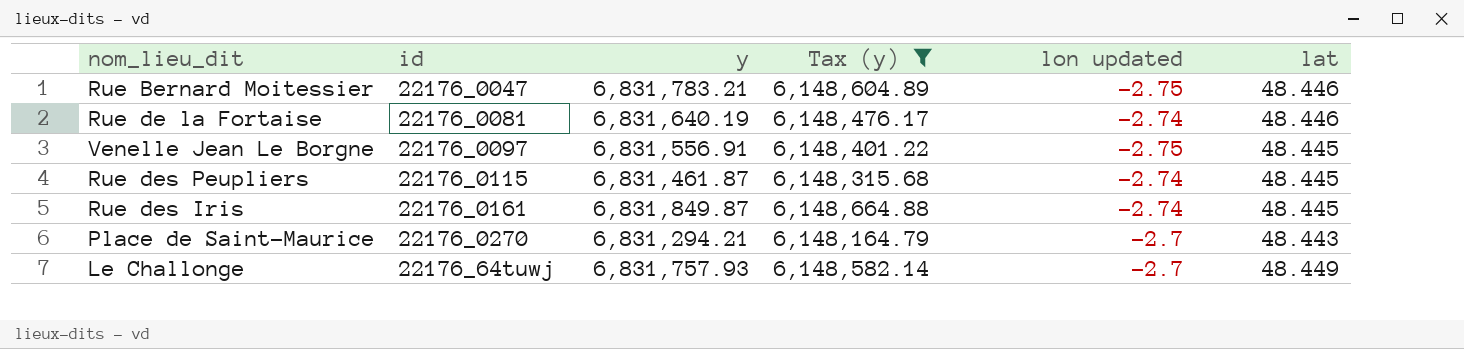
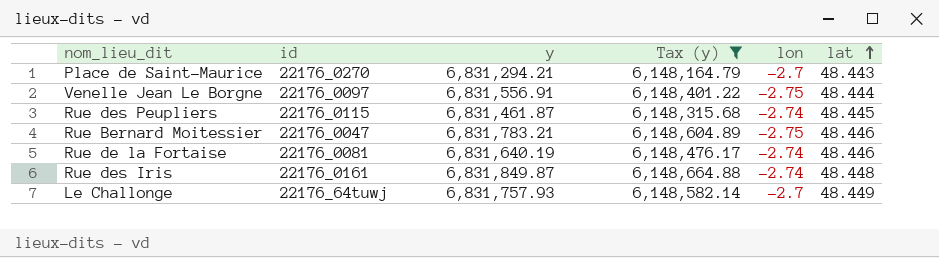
row order: none -> lat ascending
column name: lon updated -> lon
Venelle Jean Le Borgne | lat: 48.445 -> 48.444
Rue des Iris | lat: 48.445 -> 48.448

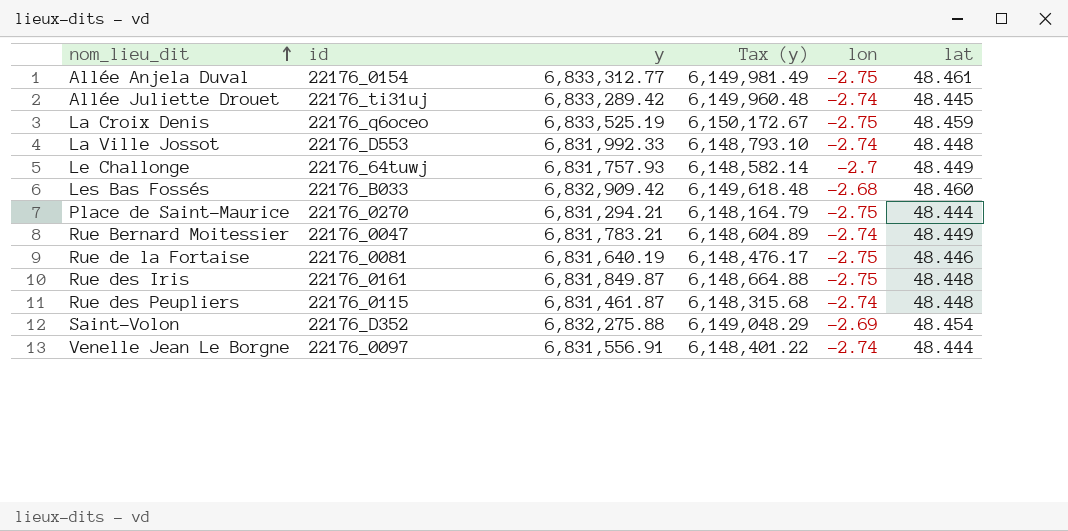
filter: Tax (y) <= 6,148,664.88 -> none
row order: lat ascending -> nom_lieu_dit ascending
Place de Saint-Maurice | lon: -2.7 -> -2.75
Place de Saint-Maurice | lat: 48.443 -> 48.444
Rue Bernard Moitessier | lon: -2.75 -> -2.74
Rue Bernard Moitessier | lat: 48.446 -> 48.449
Rue de la Fortaise | lon: -2.74 -> -2.75
Rue des Iris | lon: -2.74 -> -2.75
Rue des Peupliers | lat: 48.445 -> 48.448
Venelle Jean Le Borgne | lon: -2.75 -> -2.74

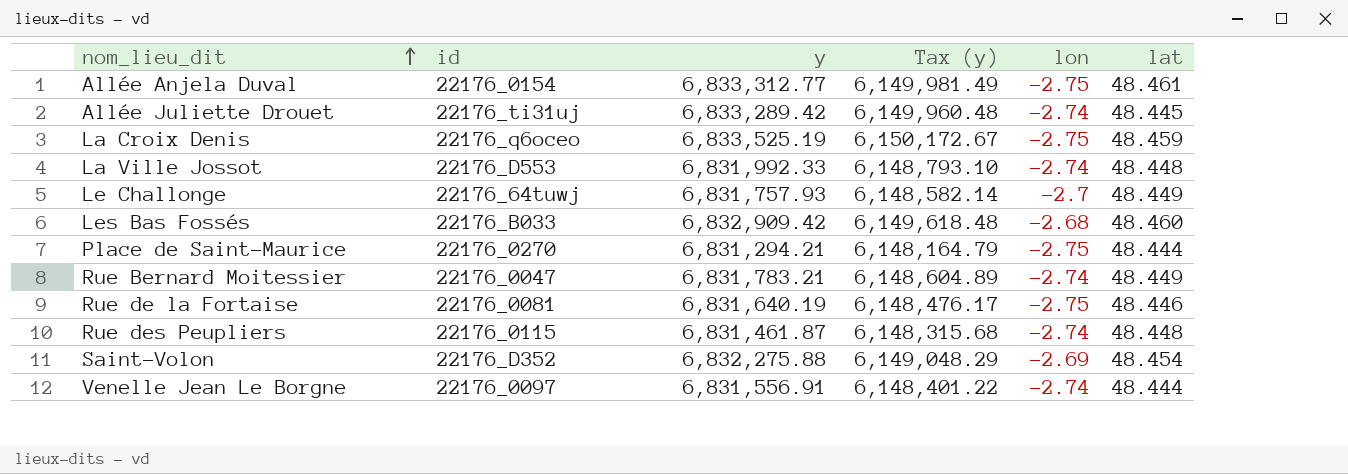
row Rue des Iris: 22176_0161 | 6,831,849.87 | 6,148,664.88 | -2.75 | 48.448 -> none

